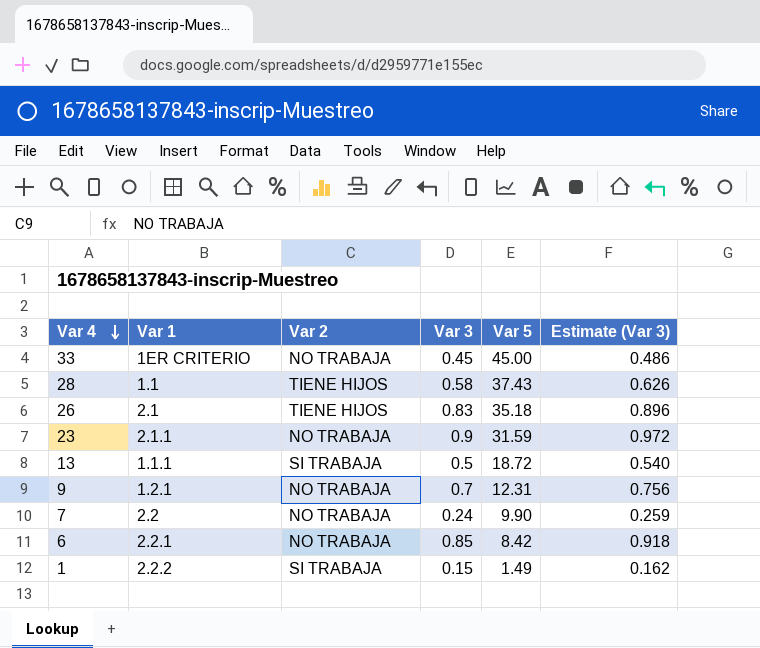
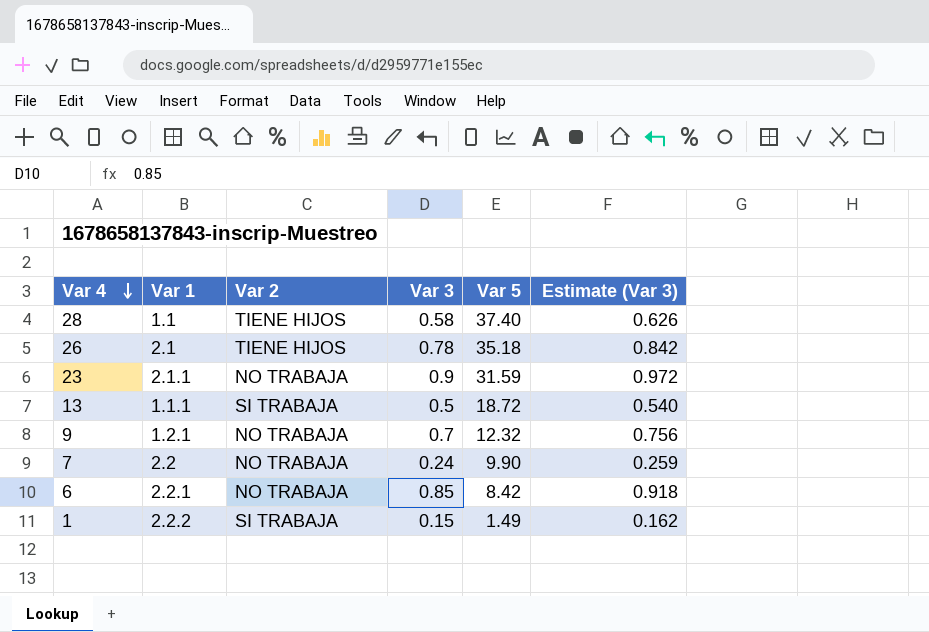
row 33: 1ER CRITERIO | NO TRABAJA | 0.45 | 45.00 | 0.486 -> none
28 | Var 5: 37.43 -> 37.40
26 | Var 3: 0.83 -> 0.78
26 | Estimate (Var 3): 0.896 -> 0.842
9 | Var 5: 12.31 -> 12.32

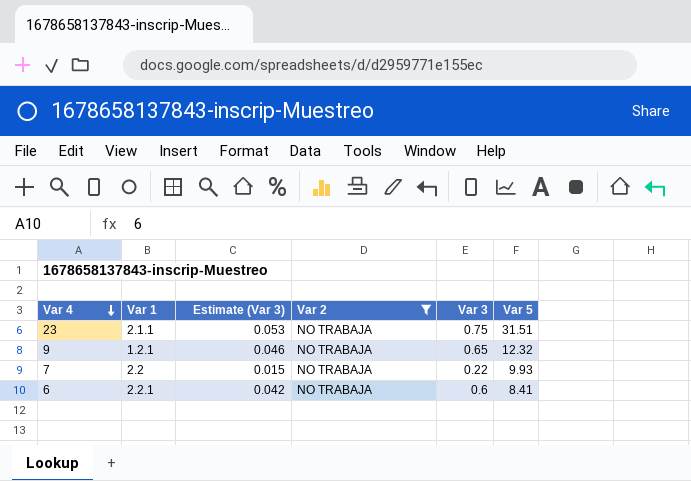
filter: none -> Var 2 = NO TRABAJA
column Estimate (Var 3) | formula: [Var 3] * 1.08 -> [Var 3] * 0.07
column Estimate (Var 3) | position: 6 -> 3
23 | Var 3: 0.9 -> 0.75
23 | Var 5: 31.59 -> 31.51
9 | Var 3: 0.7 -> 0.65
7 | Var 3: 0.24 -> 0.22
7 | Var 5: 9.90 -> 9.93
6 | Var 3: 0.85 -> 0.6
6 | Var 5: 8.42 -> 8.41

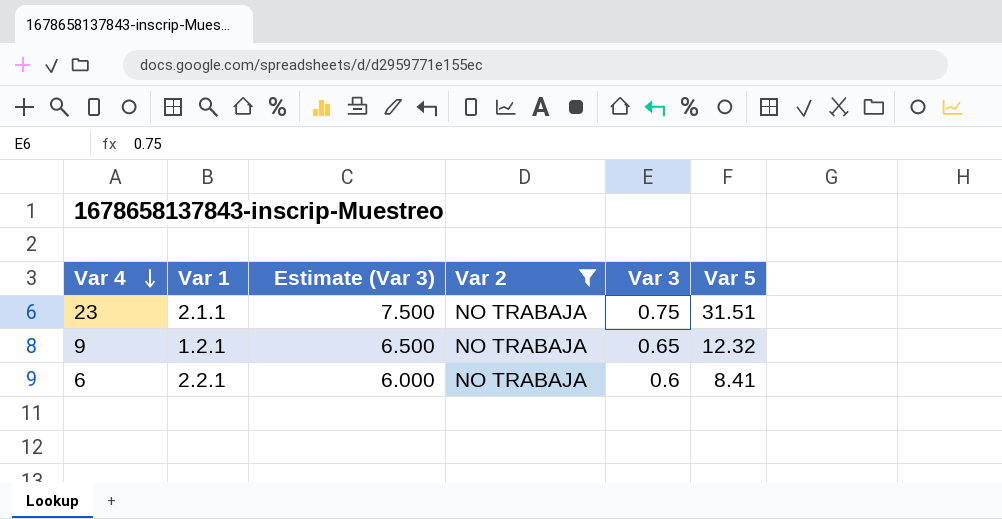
column Estimate (Var 3) | formula: [Var 3] * 0.07 -> [Var 3] * 10
row 7: 2.2 | 0.015 | NO TRABAJA | 0.22 | 9.93 -> none

